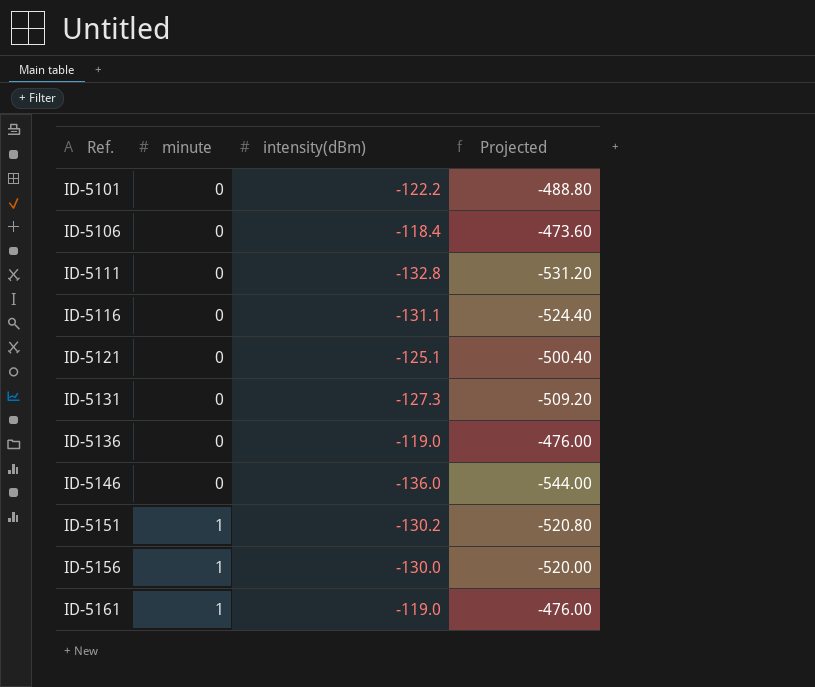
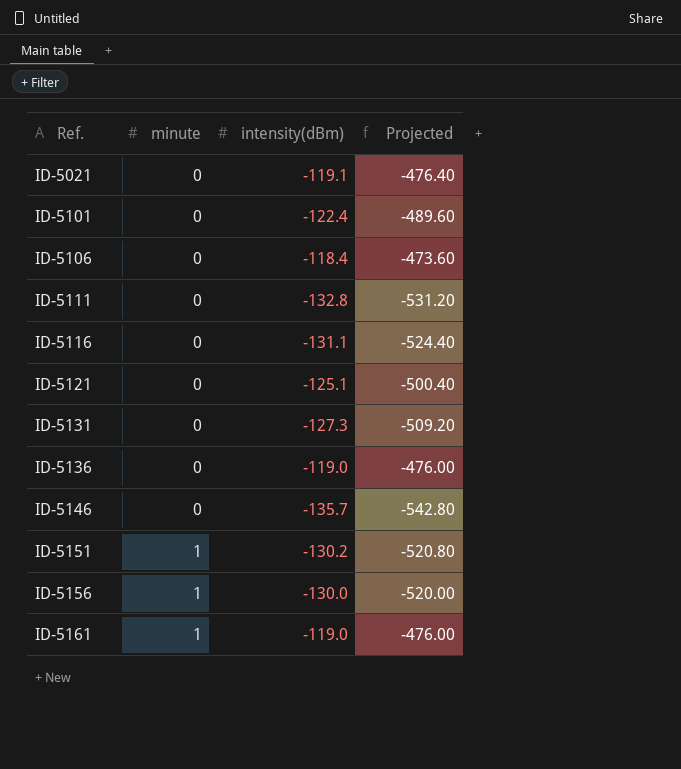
row ID-5021: none -> 0 | -119.1 | -476.40
ID-5101 | intensity(dBm): -122.2 -> -122.4
ID-5101 | Projected: -488.80 -> -489.60
ID-5146 | intensity(dBm): -136.0 -> -135.7
ID-5146 | Projected: -544.00 -> -542.80

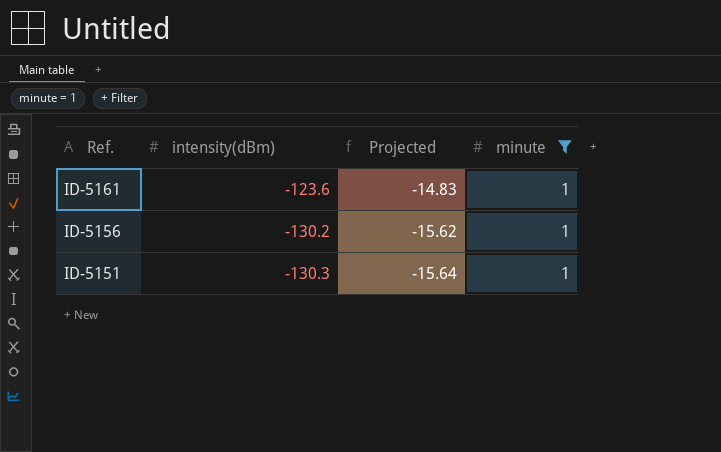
filter: none -> minute = 1
row order: Ref. ascending -> Ref. descending
column Projected | formula: [intensity(dBm)] * 4 -> [intensity(dBm)] * 0.12
column minute | position: 2 -> 4
ID-5161 | intensity(dBm): -119.0 -> -123.6
ID-5156 | intensity(dBm): -130.0 -> -130.2
ID-5151 | intensity(dBm): -130.2 -> -130.3

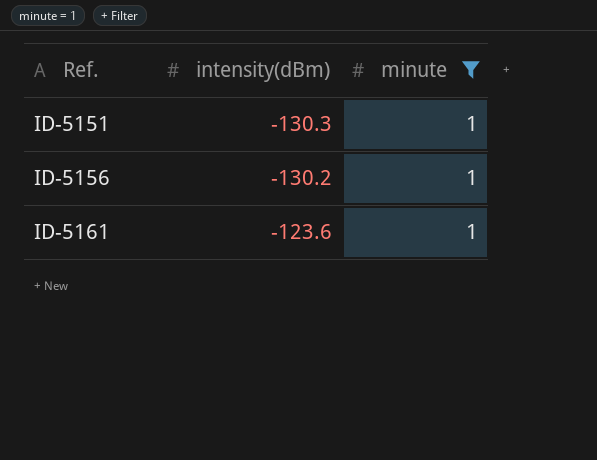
row order: Ref. descending -> Ref. ascending
column Projected | formula: [intensity(dBm)] * 0.12 -> none

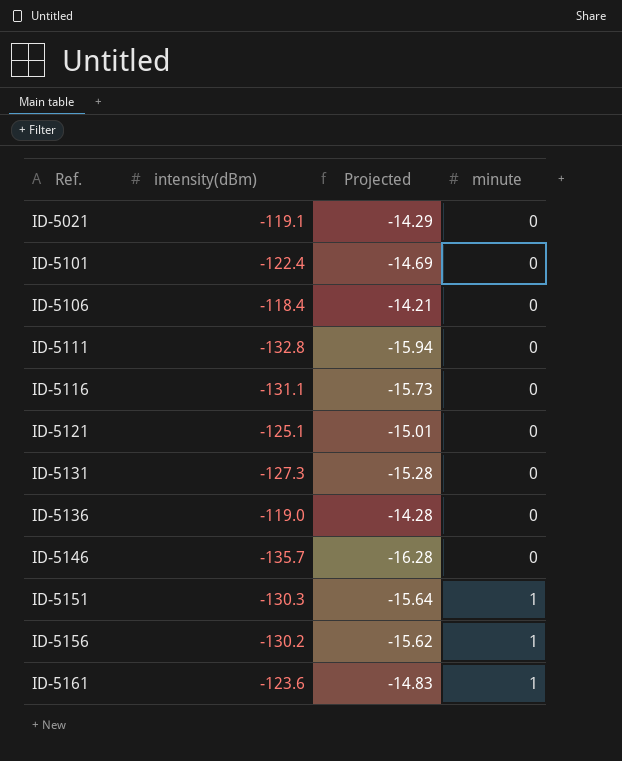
filter: minute = 1 -> none
column Projected | formula: none -> [intensity(dBm)] * 0.12

